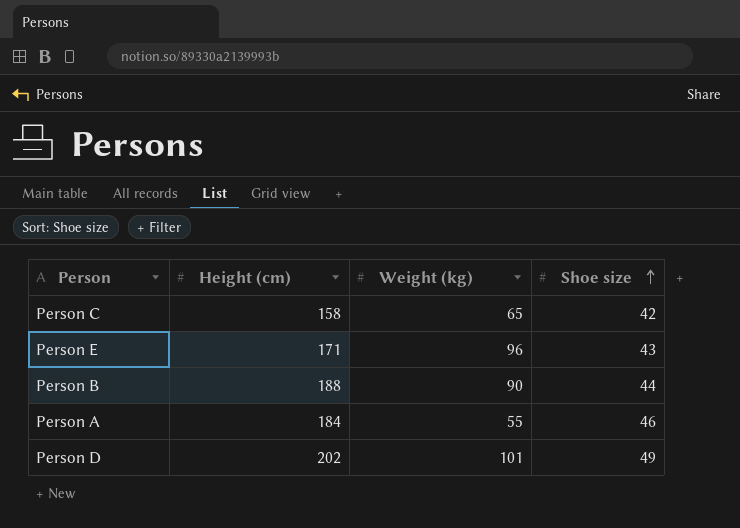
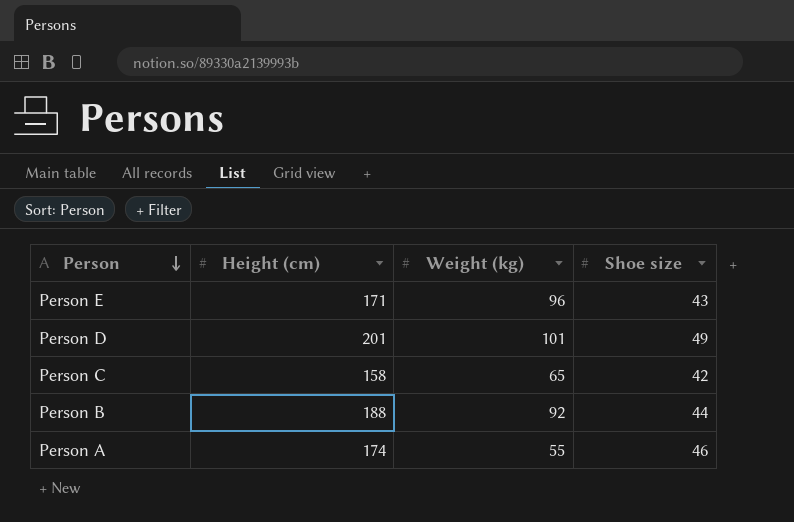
row order: Shoe size ascending -> Person descending
Person D | Height (cm): 202 -> 201
Person B | Weight (kg): 90 -> 92
Person A | Height (cm): 184 -> 174

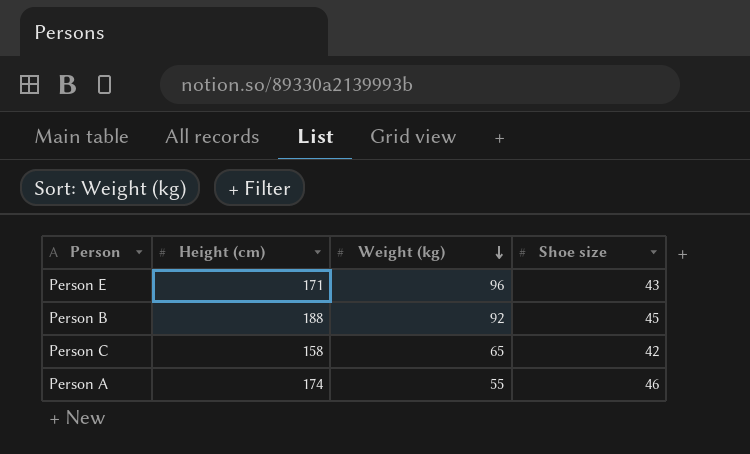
row order: Person descending -> Weight (kg) descending
row Person D: 201 | 101 | 49 -> none
Person B | Shoe size: 44 -> 45

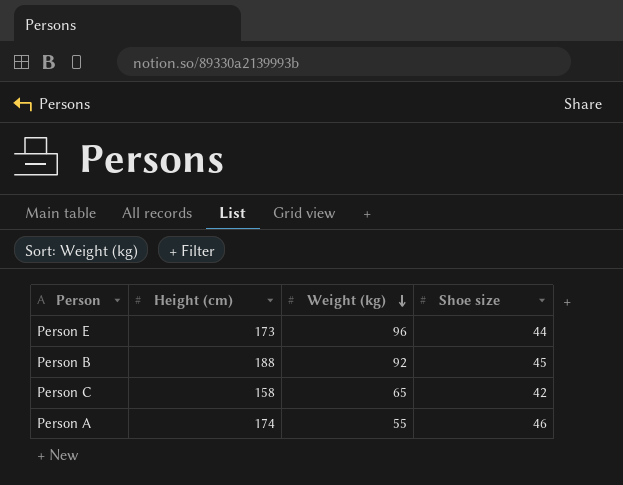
Person E | Height (cm): 171 -> 173
Person E | Shoe size: 43 -> 44

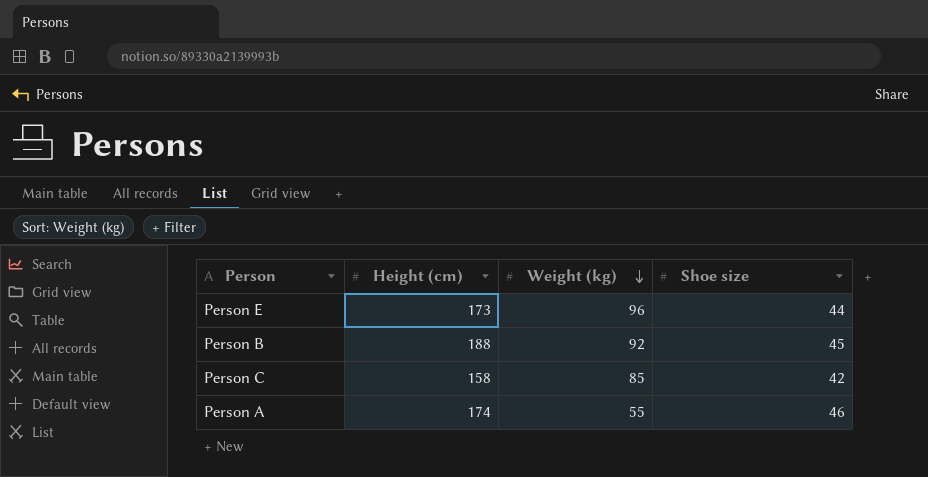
Person C | Weight (kg): 65 -> 85

